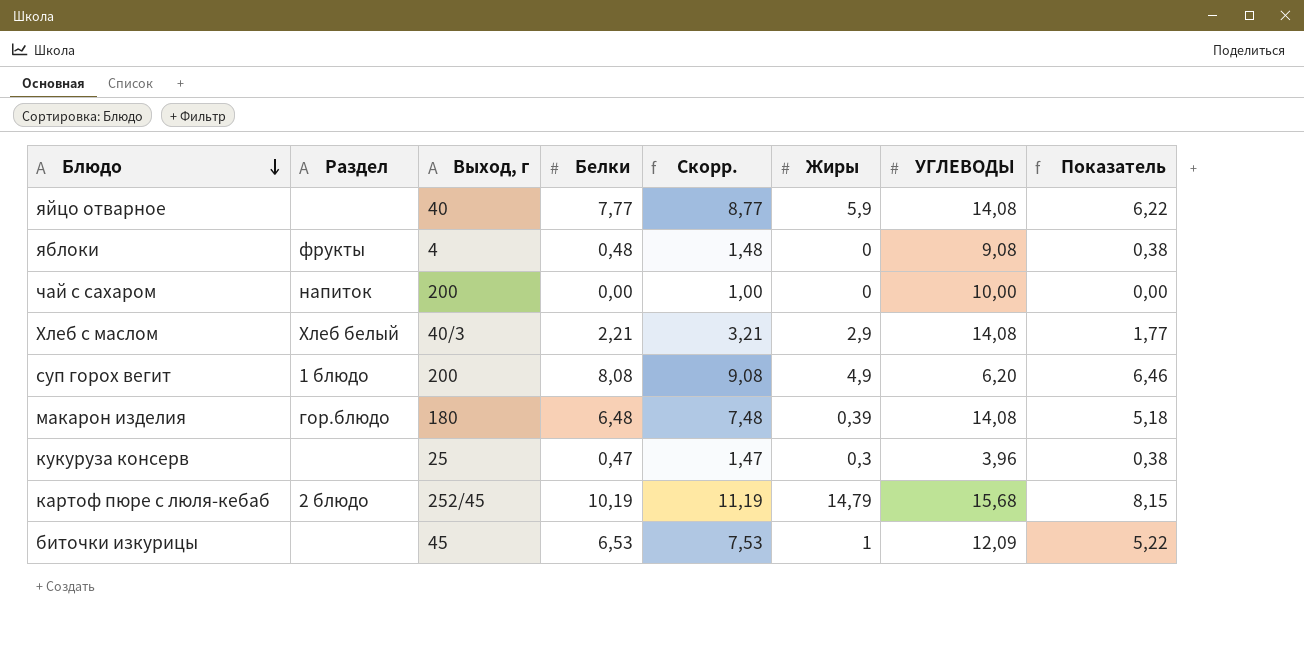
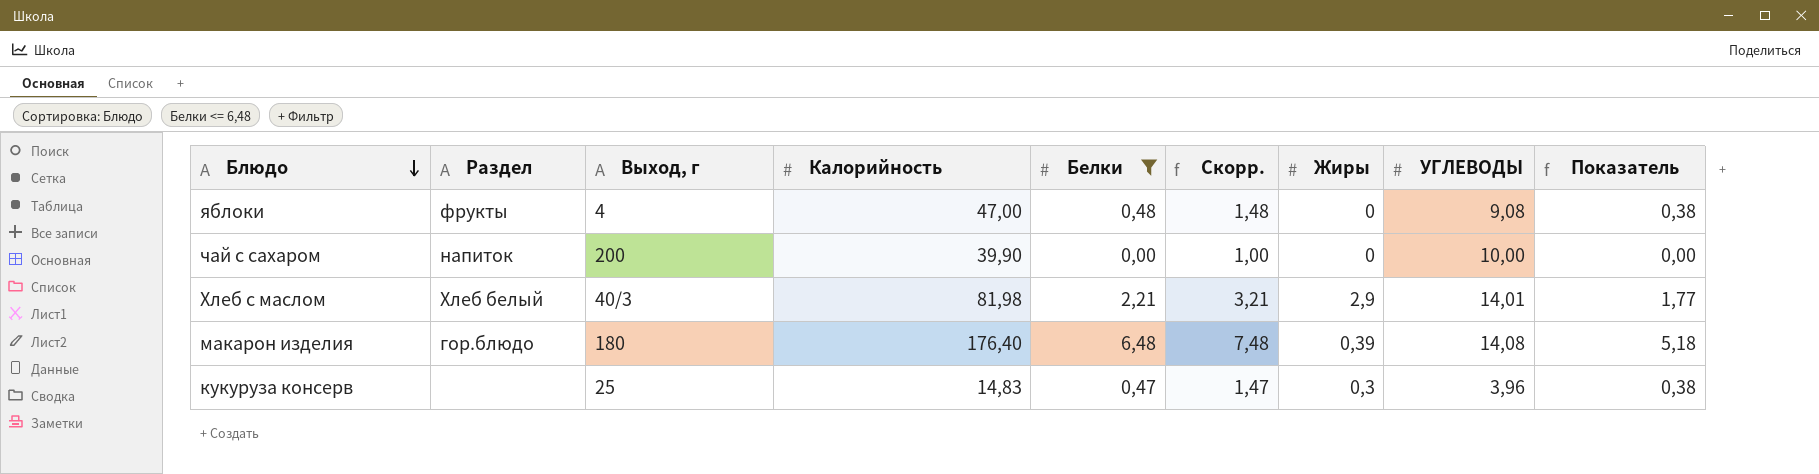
filter: none -> Белки <= 6,48
column Калорийность | position: none -> 4
Хлеб с маслом | УГЛЕВОДЫ: 14,08 -> 14,01

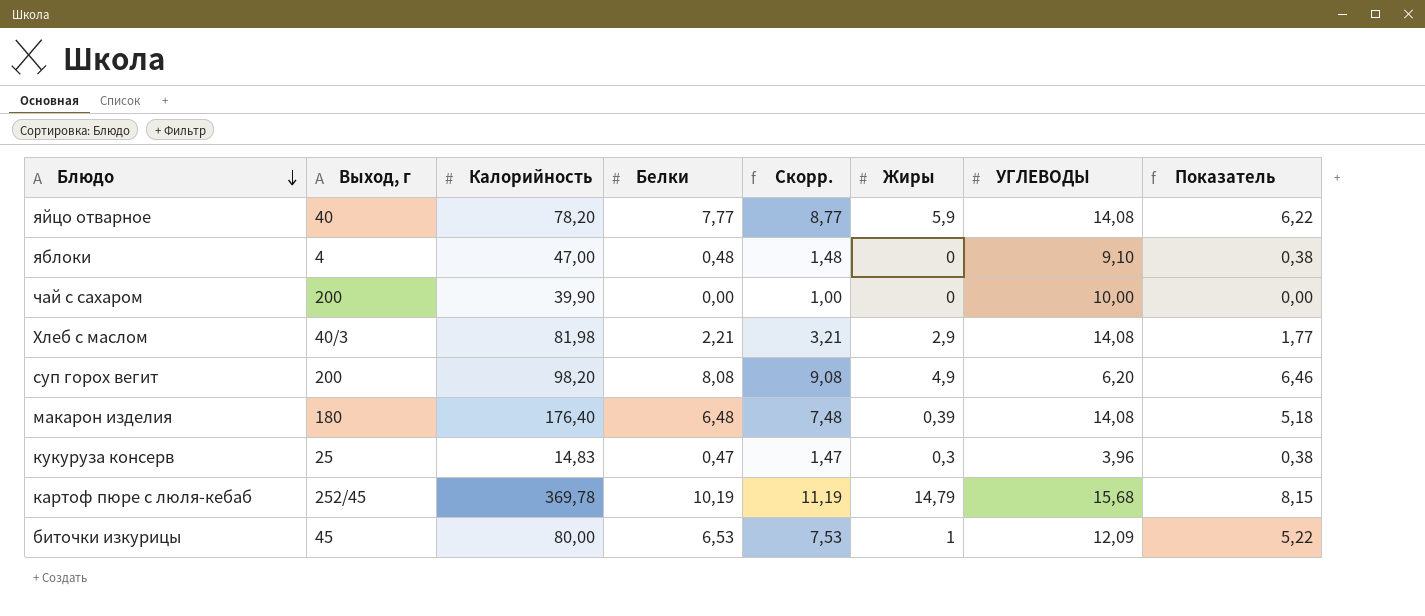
filter: Белки <= 6,48 -> none
column Раздел | position: 2 -> none
яблоки | УГЛЕВОДЫ: 9,08 -> 9,10
Хлеб с маслом | УГЛЕВОДЫ: 14,01 -> 14,08

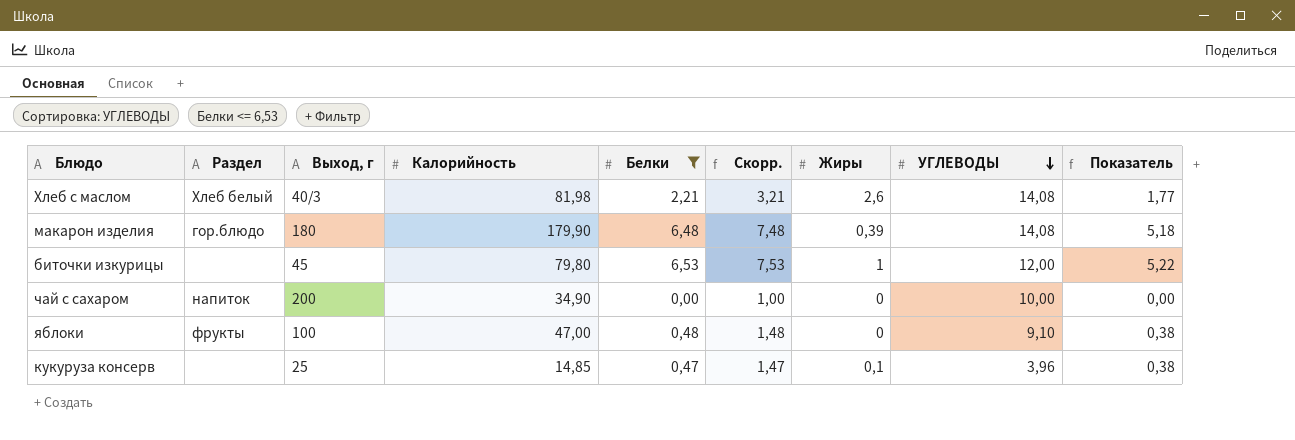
filter: none -> Белки <= 6,53
row order: Блюдо descending -> УГЛЕВОДЫ descending
column Раздел | position: none -> 2
Хлеб с маслом | Жиры: 2,9 -> 2,6
макарон изделия | Калорийность: 176,40 -> 179,90
биточки изкурицы | Калорийность: 80,00 -> 79,80
биточки изкурицы | УГЛЕВОДЫ: 12,09 -> 12,00
чай с сахаром | Калорийность: 39,90 -> 34,90
яблоки | Выход, г: 4 -> 100
кукуруза консерв | Калорийность: 14,83 -> 14,85
кукуруза консерв | Жиры: 0,3 -> 0,1

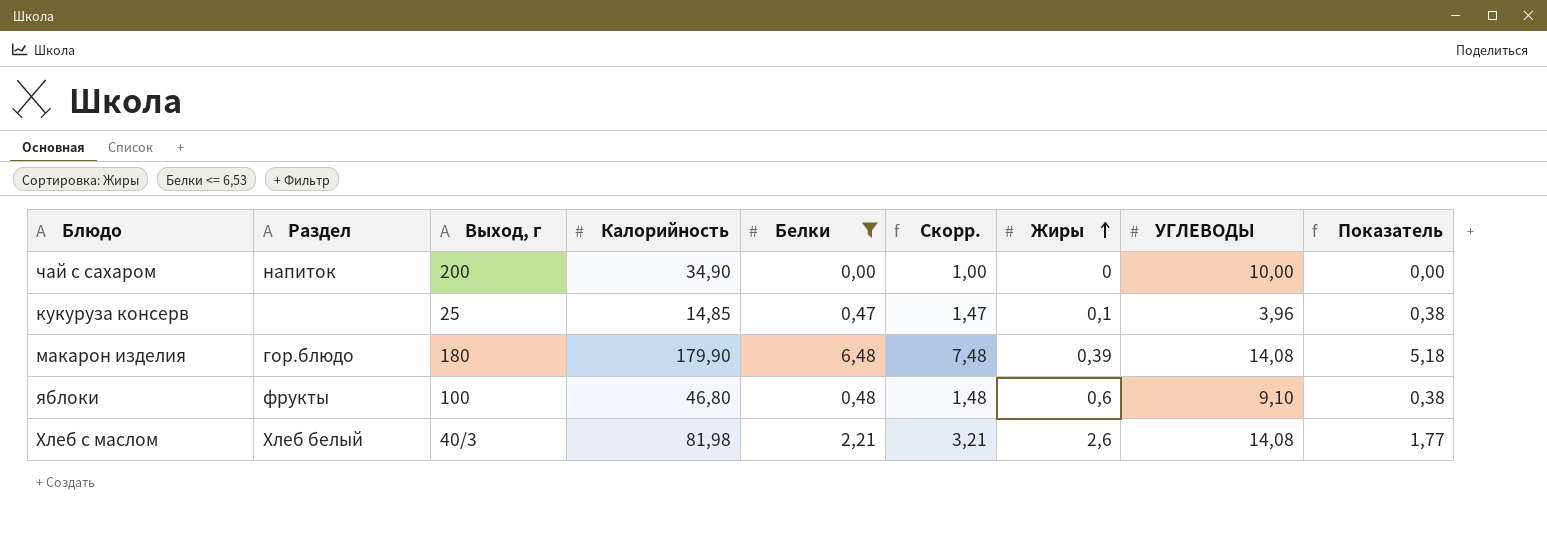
row order: УГЛЕВОДЫ descending -> Жиры ascending
row биточки изкурицы: none | 45 | 79,80 | 6,53 | 7,53 | 1 | 12,00 | 5,22 -> none
яблоки | Калорийность: 47,00 -> 46,80
яблоки | Жиры: 0 -> 0,6

